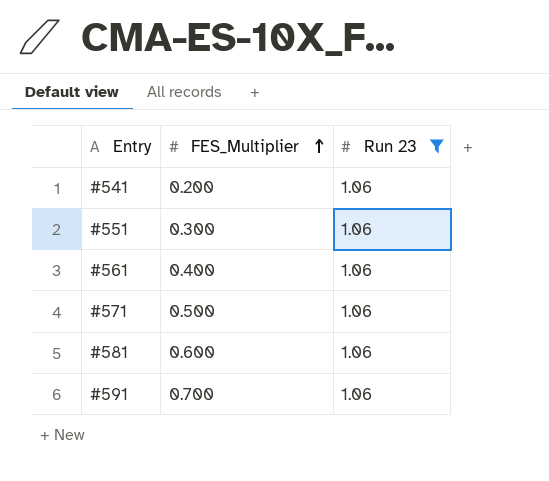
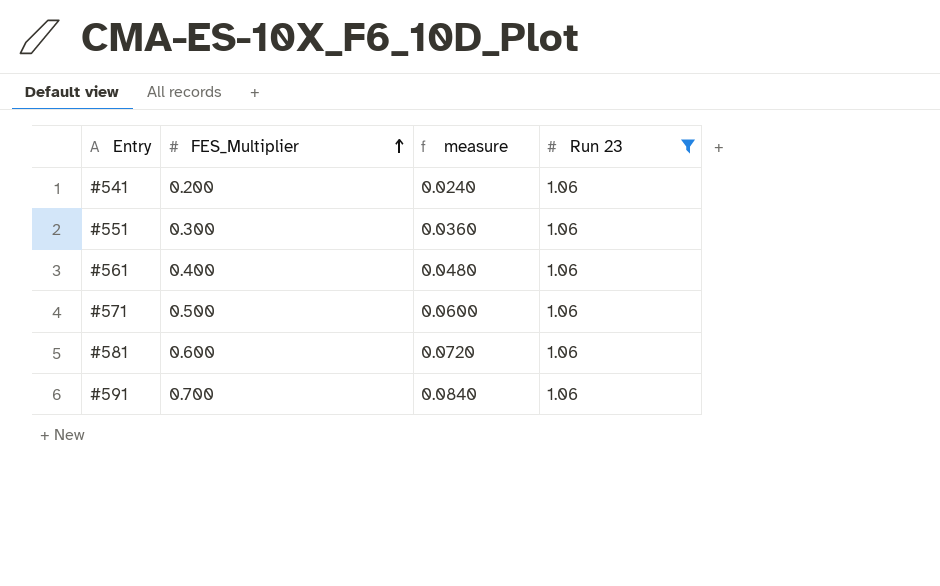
column measure | formula: none -> [FES_Multiplier] * 0.12

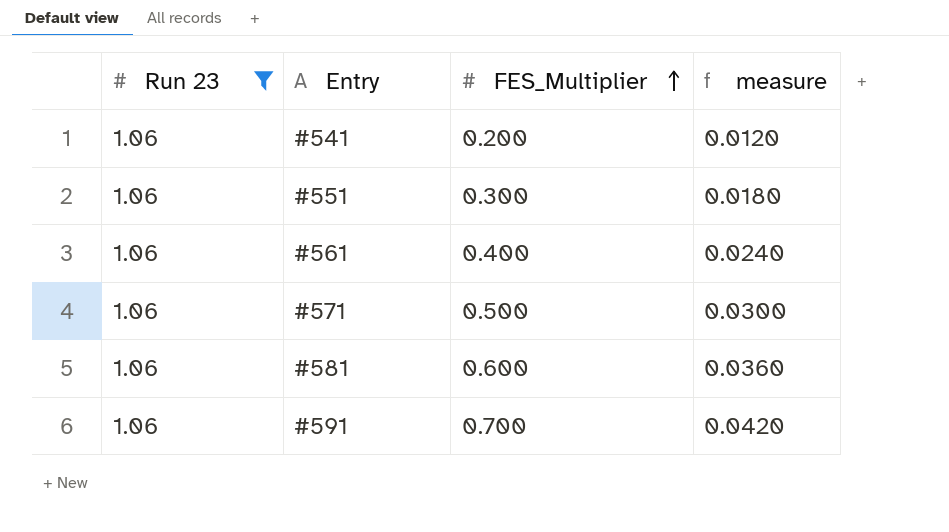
column Run 23 | position: 4 -> 1
column measure | formula: [FES_Multiplier] * 0.12 -> [FES_Multiplier] * 0.06

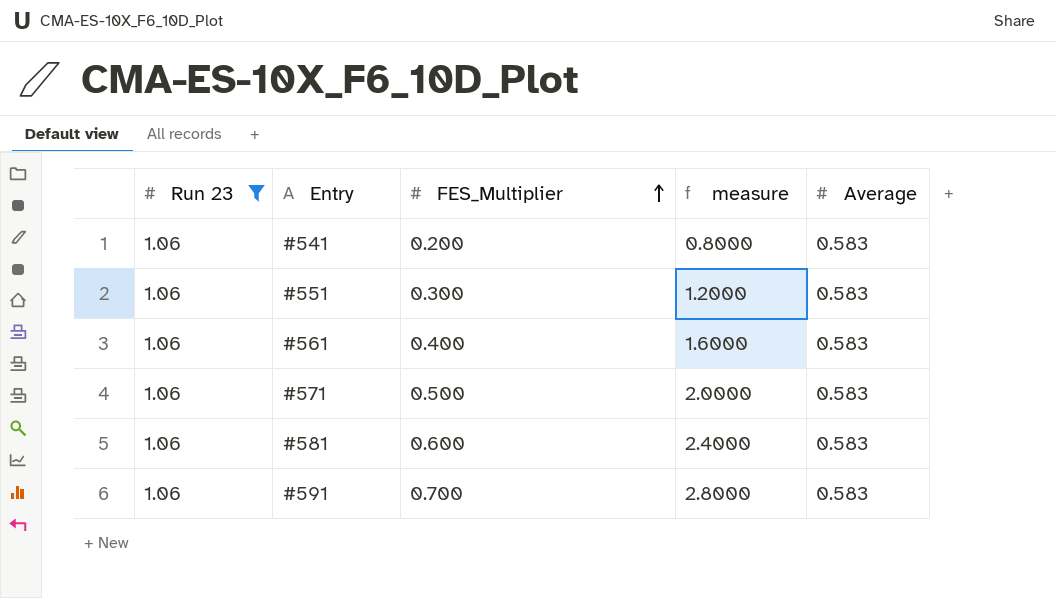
column measure | formula: [FES_Multiplier] * 0.06 -> [FES_Multiplier] * 4
column Average | position: none -> 5

